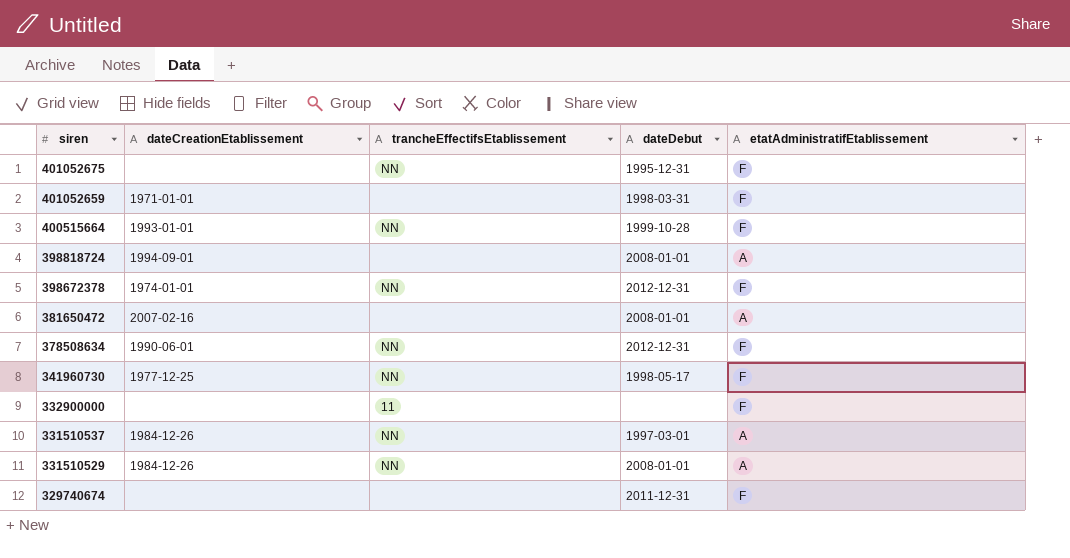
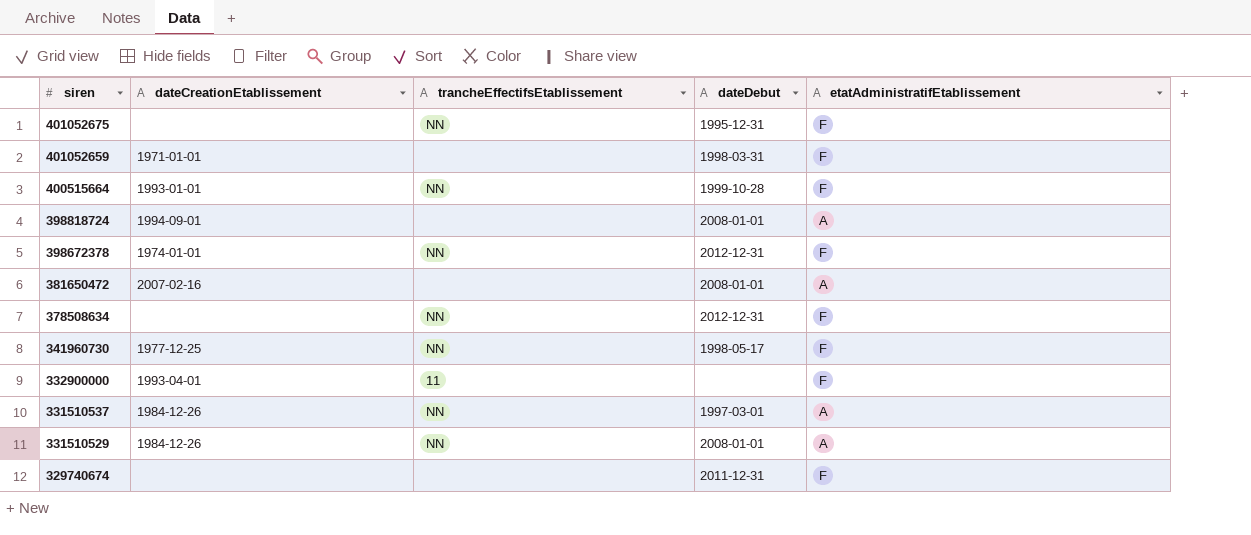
378508634 | dateCreationEtablissement: 1990-06-01 -> none
332900000 | dateCreationEtablissement: none -> 1993-04-01

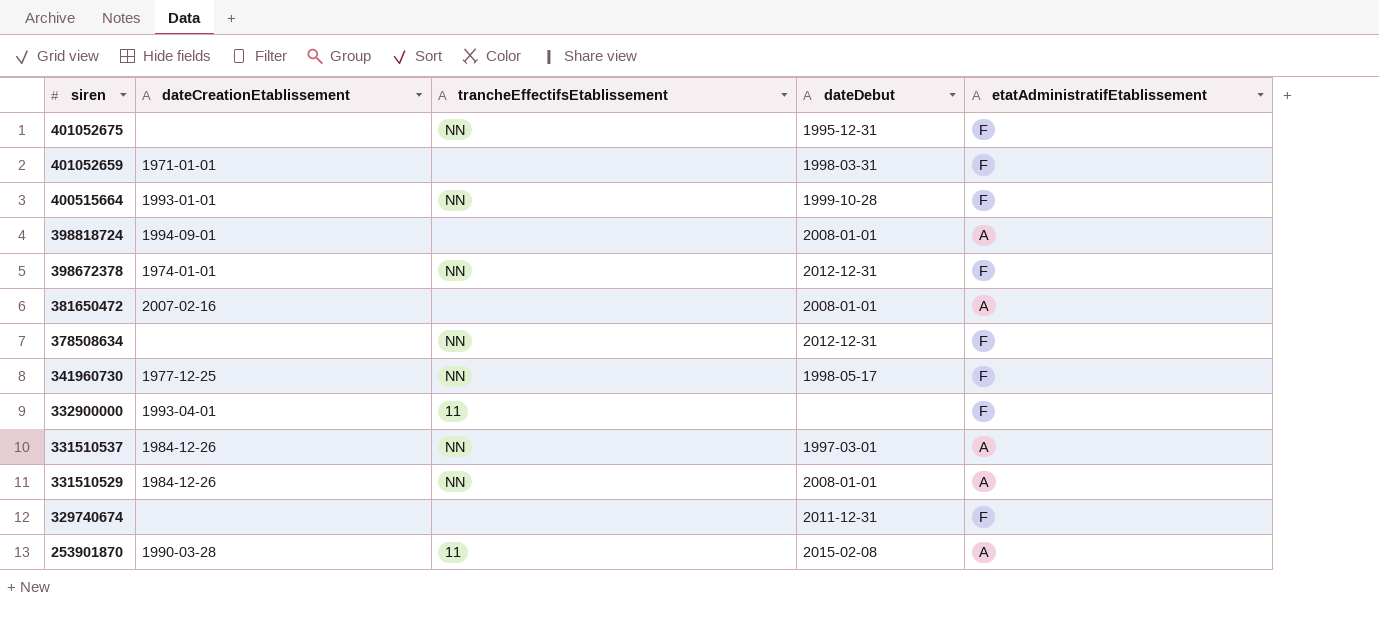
row 253901870: none -> 1990-03-28 | 11 | 2015-02-08 | A

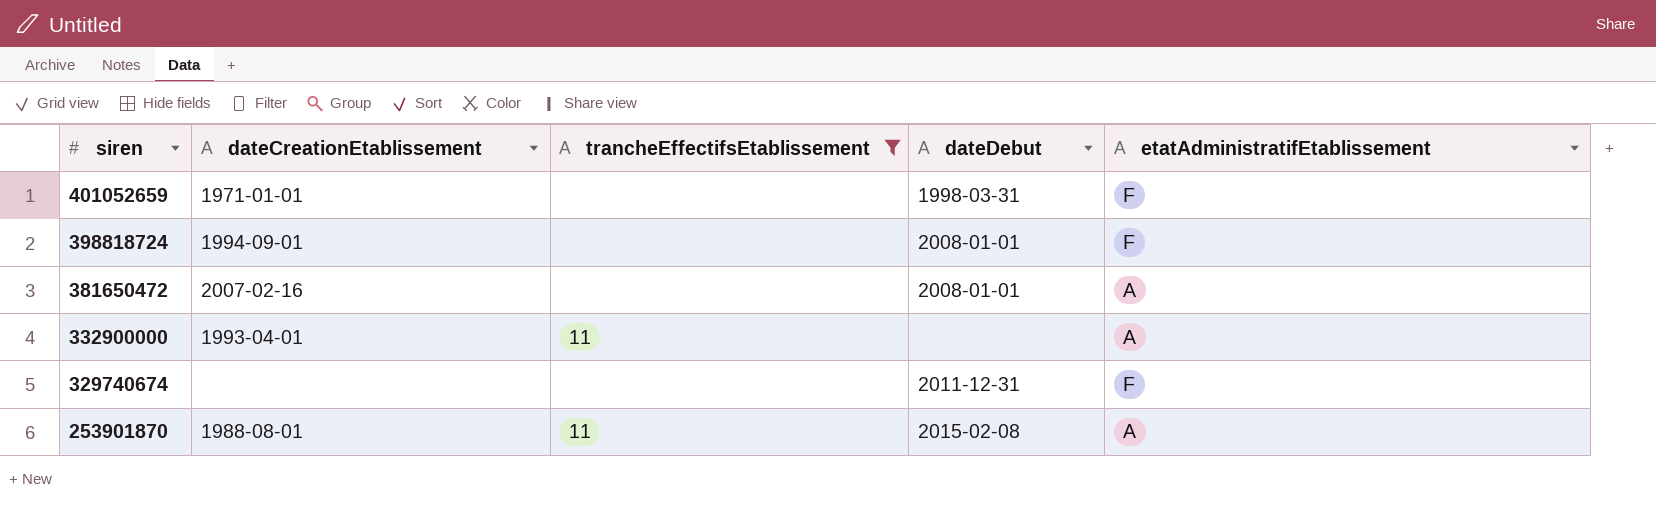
filter: none -> trancheEffectifsEtablissement != NN
398818724 | etatAdministratifEtablissement: A -> F
332900000 | etatAdministratifEtablissement: F -> A
253901870 | dateCreationEtablissement: 1990-03-28 -> 1988-08-01

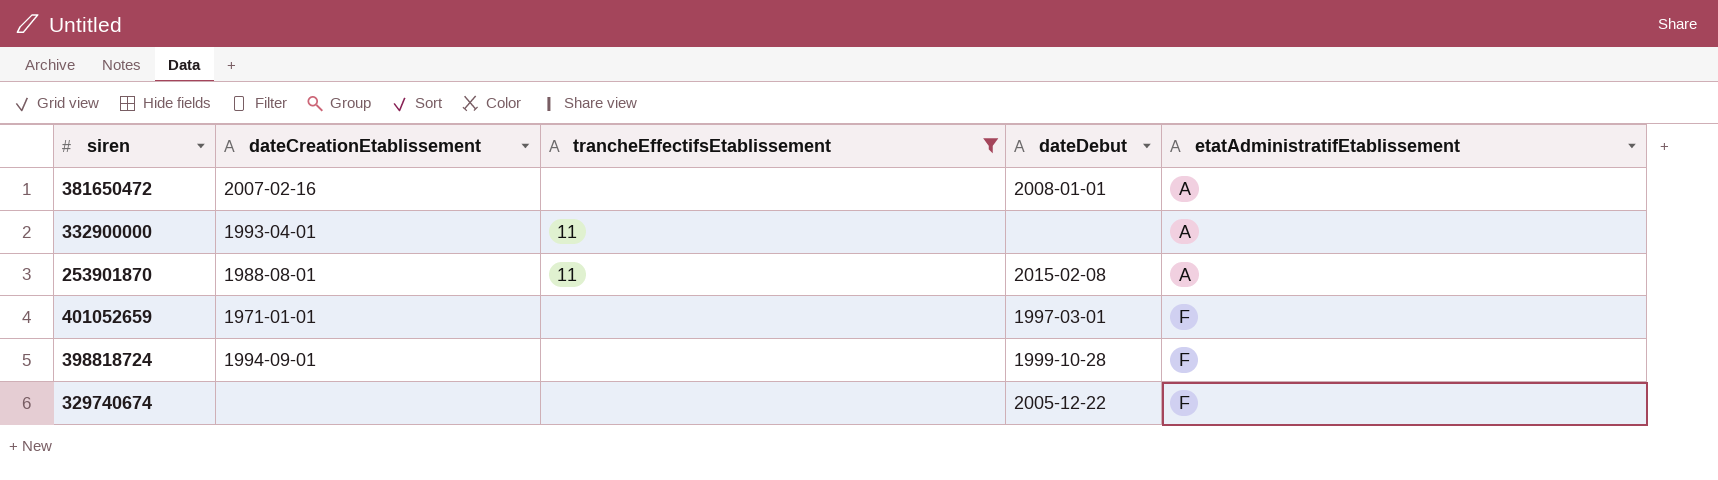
row order: siren descending -> etatAdministratifEtablissement ascending
401052659 | dateDebut: 1998-03-31 -> 1997-03-01
398818724 | dateDebut: 2008-01-01 -> 1999-10-28
329740674 | dateDebut: 2011-12-31 -> 2005-12-22

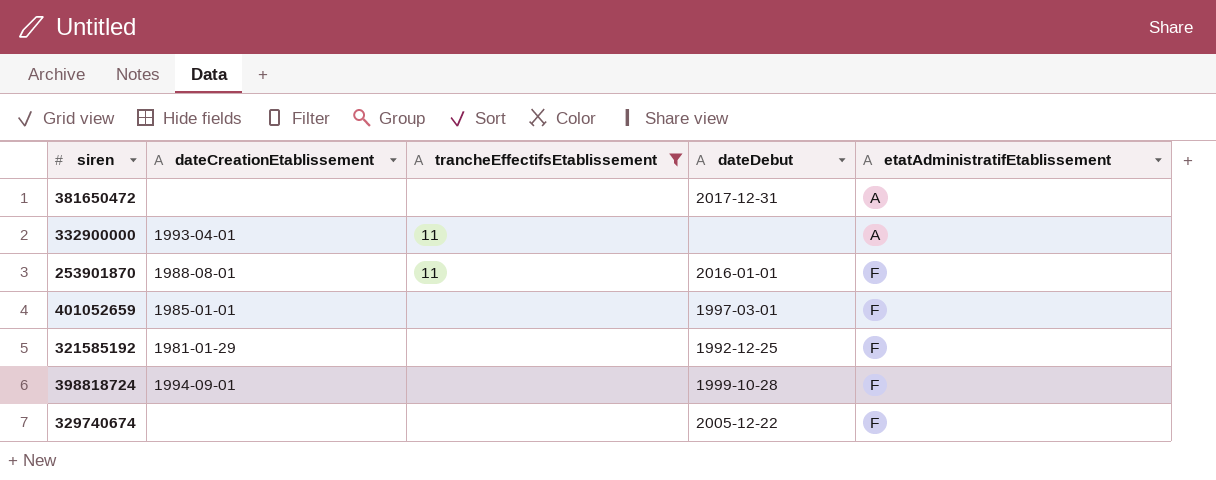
381650472 | dateCreationEtablissement: 2007-02-16 -> none
381650472 | dateDebut: 2008-01-01 -> 2017-12-31
253901870 | dateDebut: 2015-02-08 -> 2016-01-01
253901870 | etatAdministratifEtablissement: A -> F
401052659 | dateCreationEtablissement: 1971-01-01 -> 1985-01-01
row 321585192: none -> 1981-01-29 | none | 1992-12-25 | F

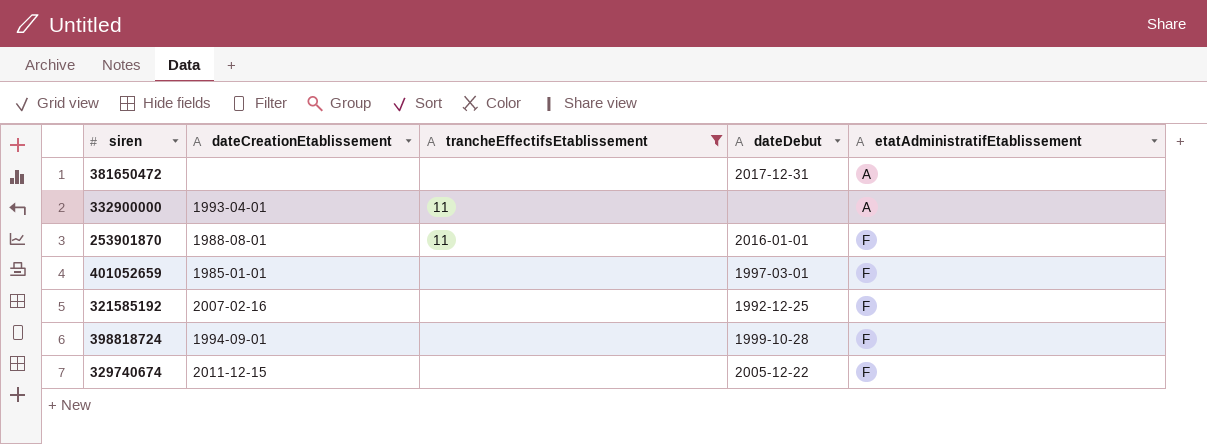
321585192 | dateCreationEtablissement: 1981-01-29 -> 2007-02-16
329740674 | dateCreationEtablissement: none -> 2011-12-15

